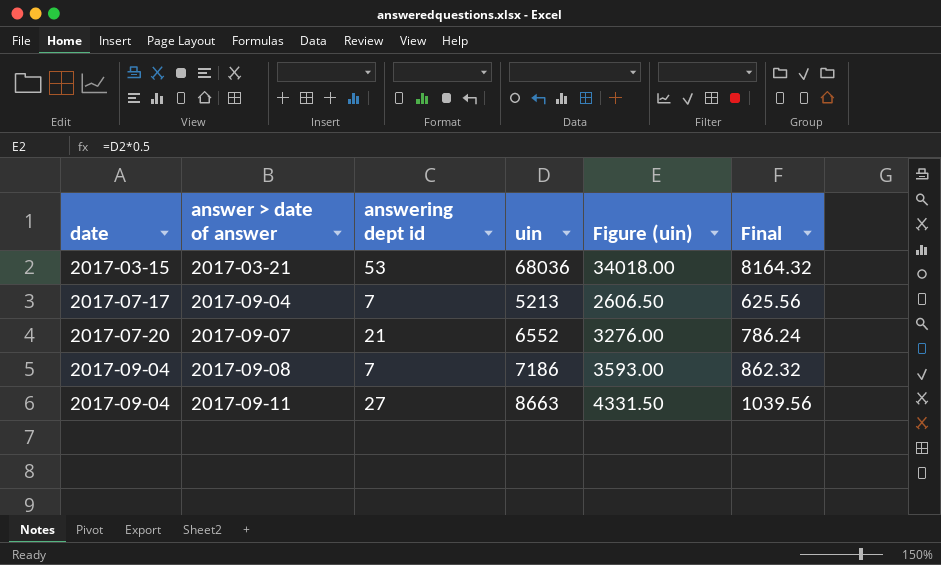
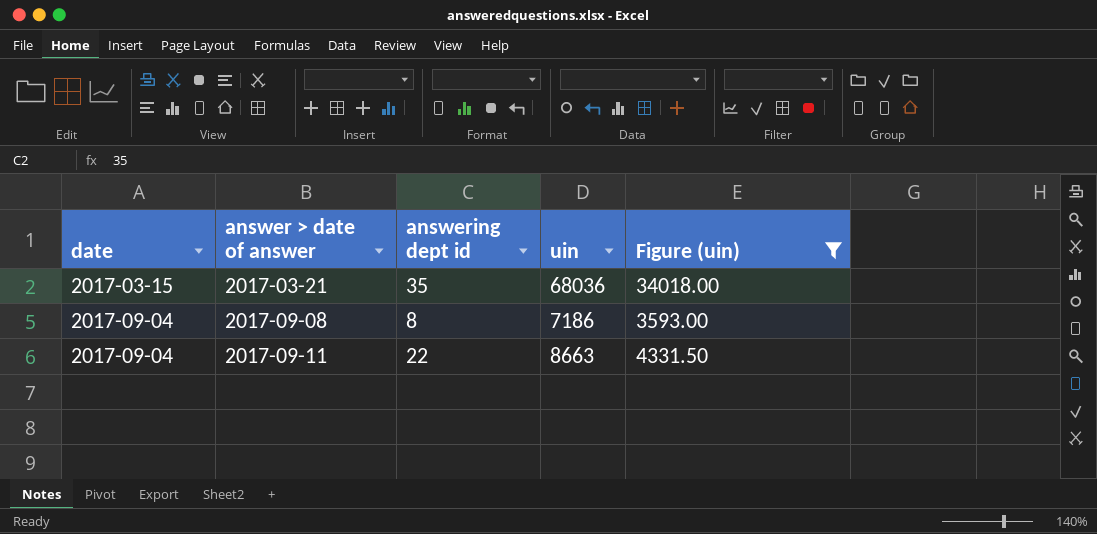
filter: none -> Figure (uin) >= 3593.00
column Final | formula: [uin] * 0.12 -> none
2017-03-21 | answering dept id: 53 -> 35
2017-09-08 | answering dept id: 7 -> 8
2017-09-11 | answering dept id: 27 -> 22

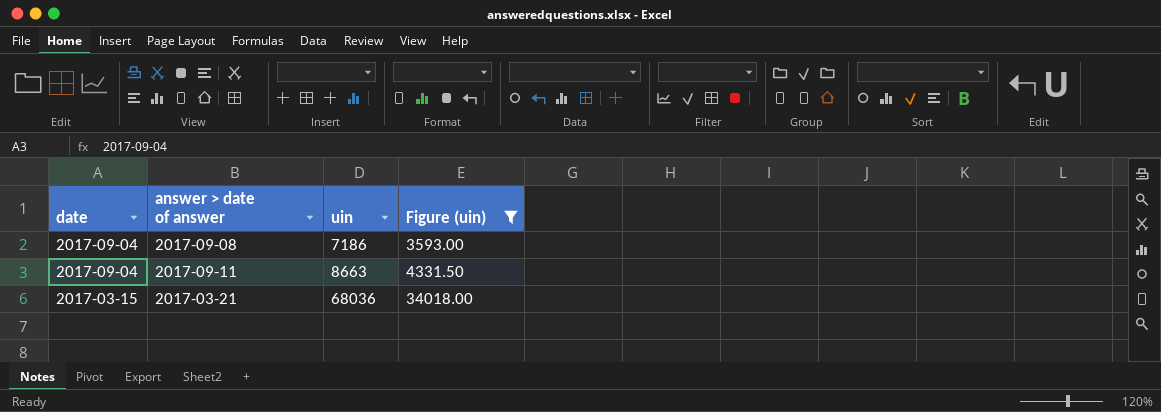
row order: date ascending -> date descending
column answering dept id | position: 3 -> none

